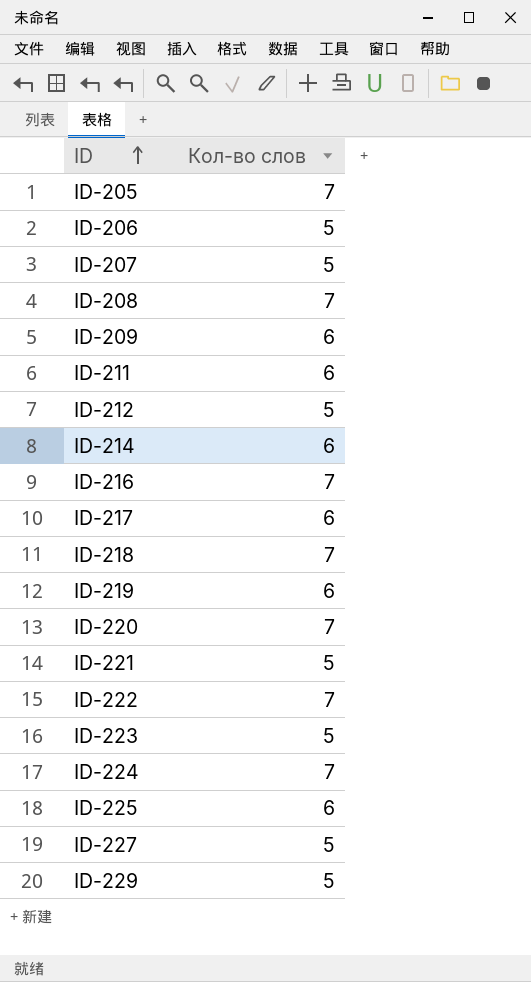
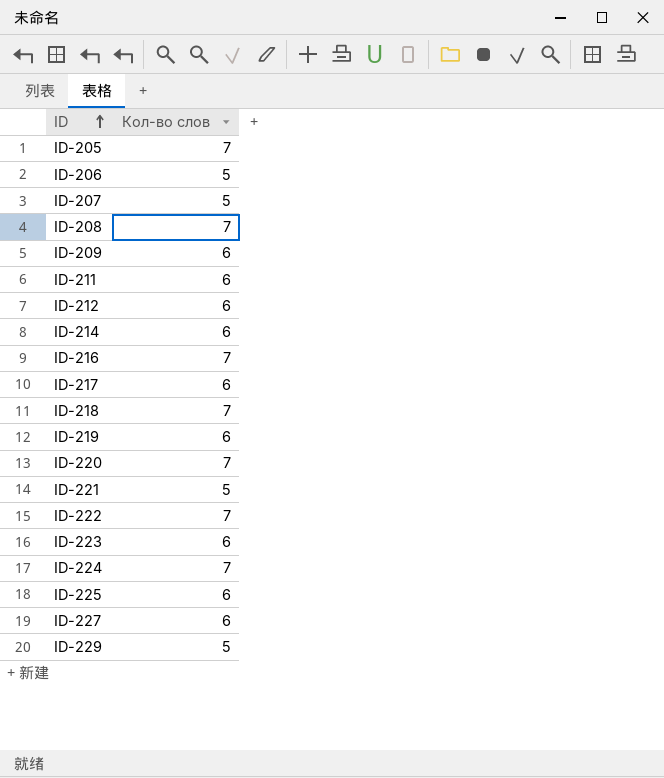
ID-212 | Кол-во слов: 5 -> 6
ID-223 | Кол-во слов: 5 -> 6
ID-227 | Кол-во слов: 5 -> 6

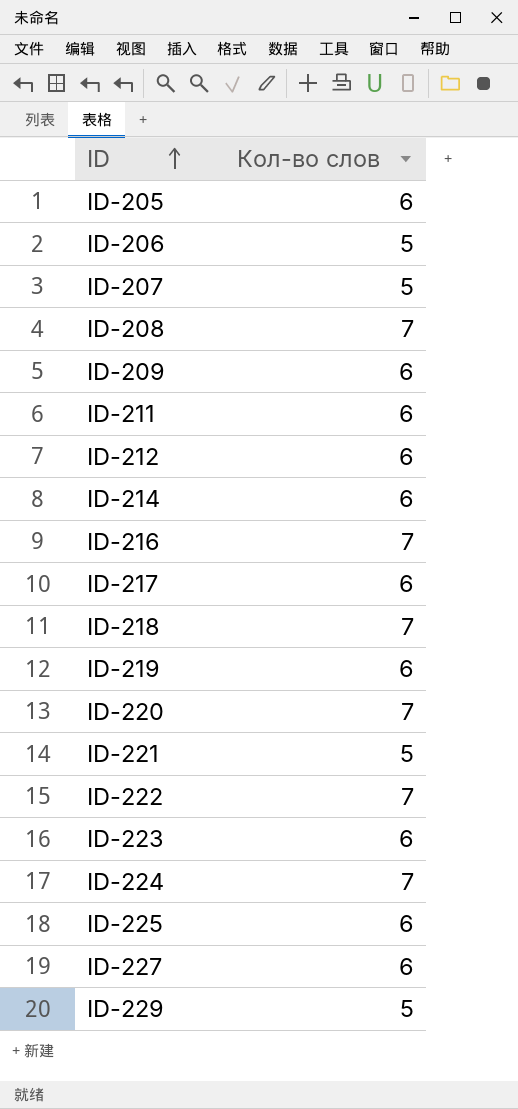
ID-205 | Кол-во слов: 7 -> 6

